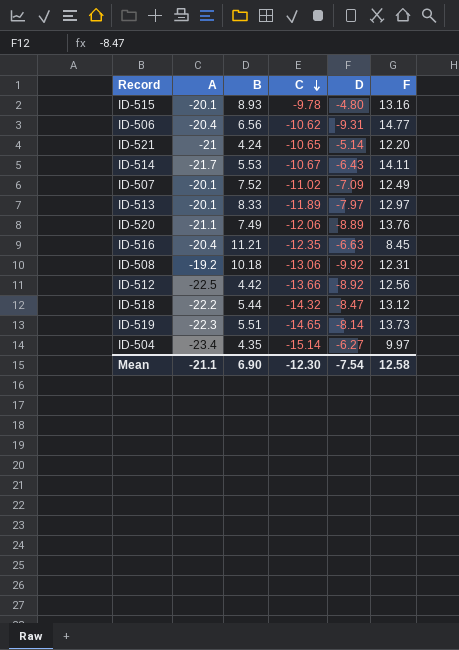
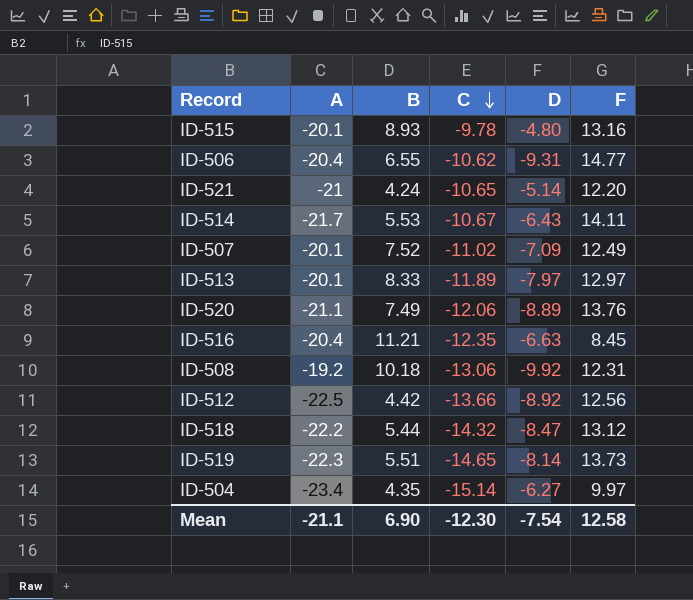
ID-506 | B: 6.56 -> 6.55

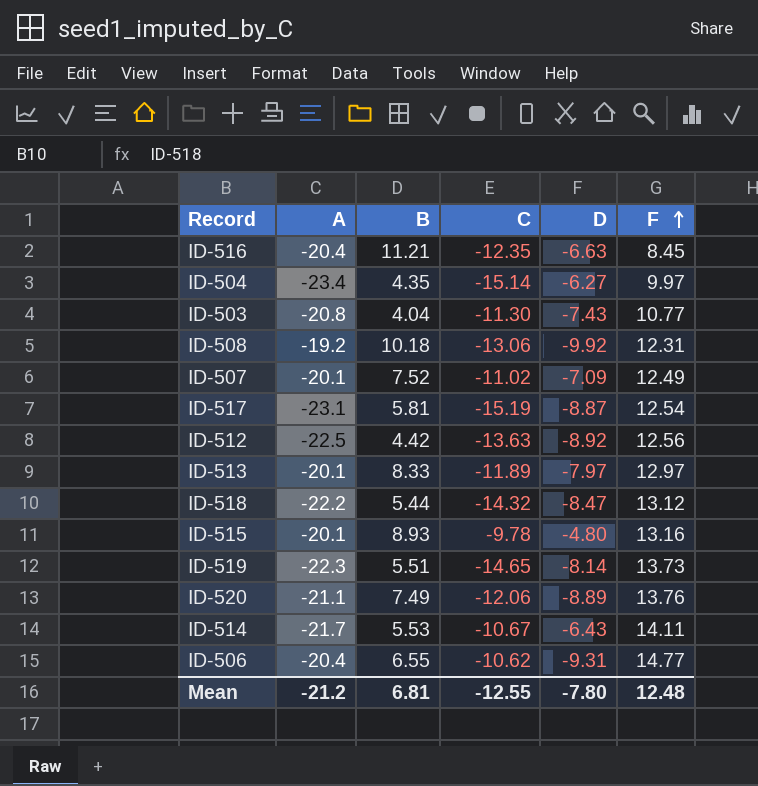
row order: C descending -> F ascending
row ID-521: -21 | 4.24 | -10.65 | -5.14 | 12.20 -> none
row ID-503: none -> -20.8 | 4.04 | -11.30 | -7.43 | 10.77
row ID-517: none -> -23.1 | 5.81 | -15.19 | -8.87 | 12.54
ID-512 | C: -13.66 -> -13.63
Mean | A: -21.1 -> -21.2
Mean | B: 6.90 -> 6.81
Mean | C: -12.30 -> -12.55
Mean | D: -7.54 -> -7.80
Mean | F: 12.58 -> 12.48

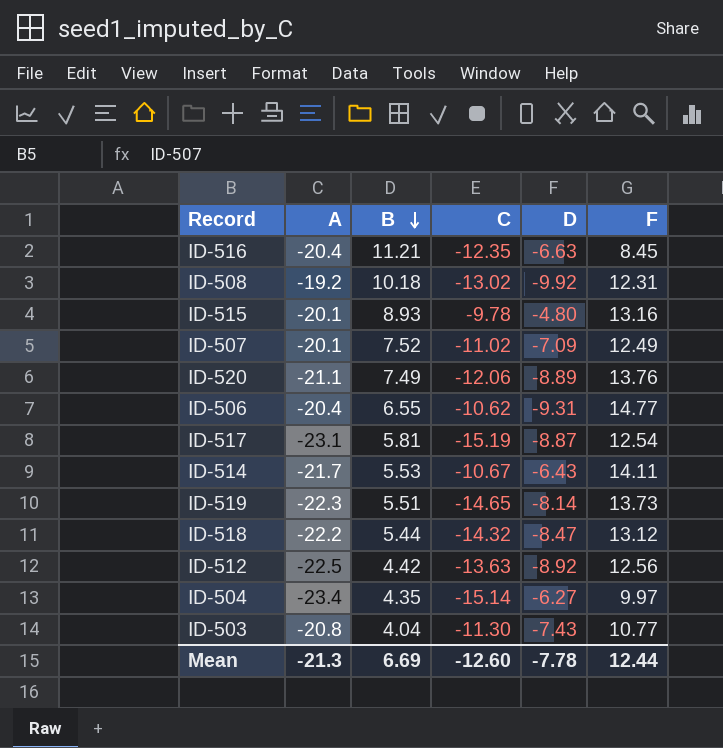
row order: F ascending -> B descending
row ID-513: -20.1 | 8.33 | -11.89 | -7.97 | 12.97 -> none
ID-508 | C: -13.06 -> -13.02
Mean | A: -21.2 -> -21.3
Mean | B: 6.81 -> 6.69
Mean | C: -12.55 -> -12.60
Mean | D: -7.80 -> -7.78
Mean | F: 12.48 -> 12.44

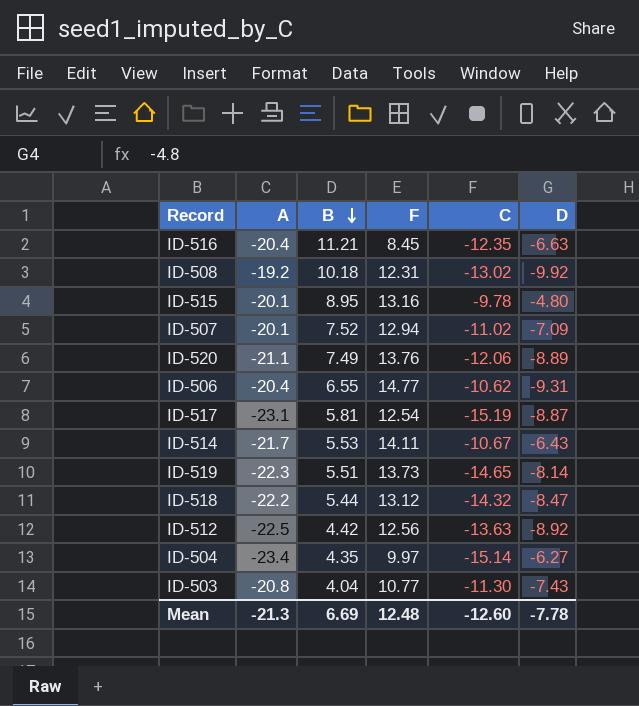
column F | position: 6 -> 4
ID-515 | B: 8.93 -> 8.95
ID-507 | F: 12.49 -> 12.94
Mean | F: 12.44 -> 12.48

